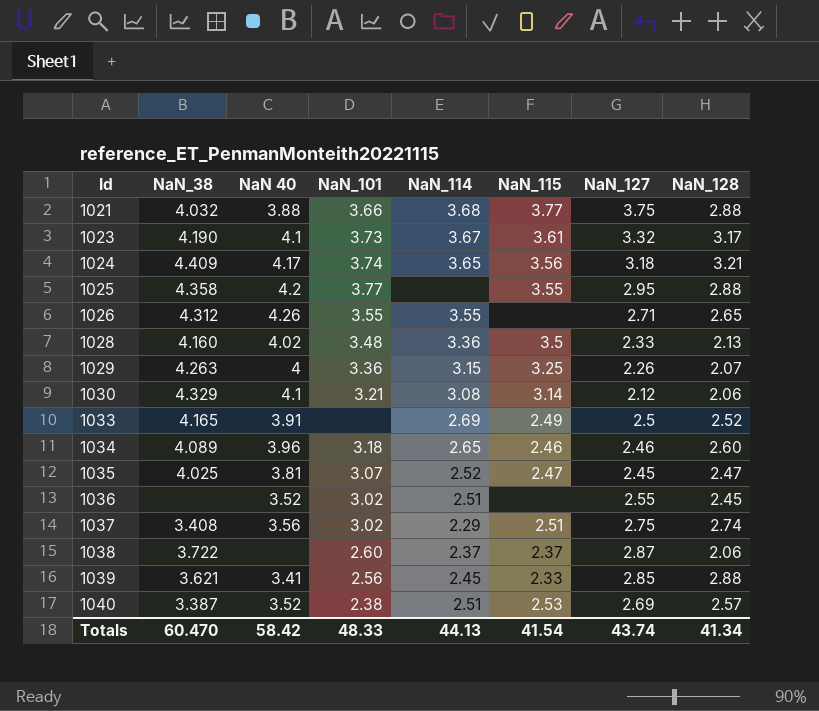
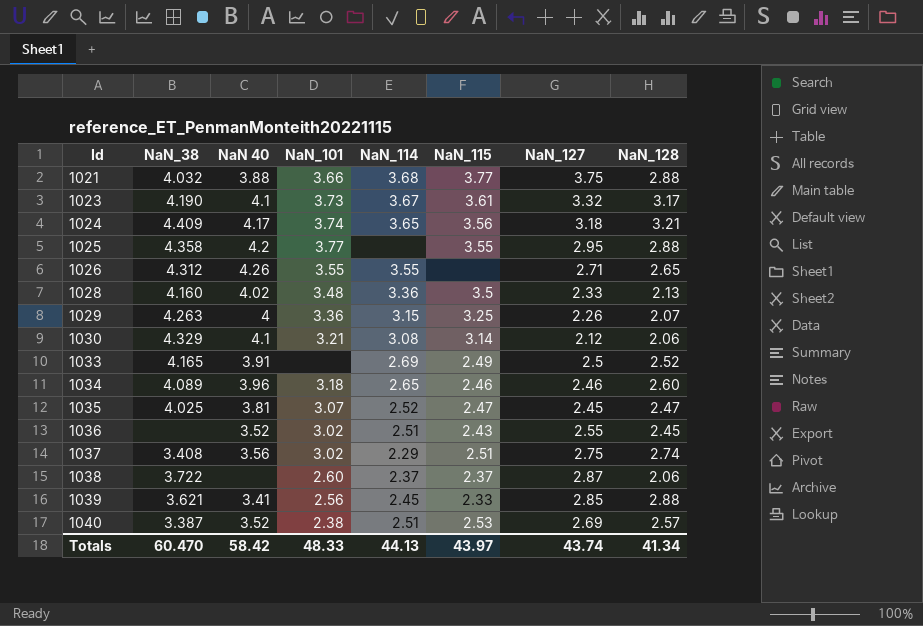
1036 | NaN_115: none -> 2.43
Totals | NaN_115: 41.54 -> 43.97

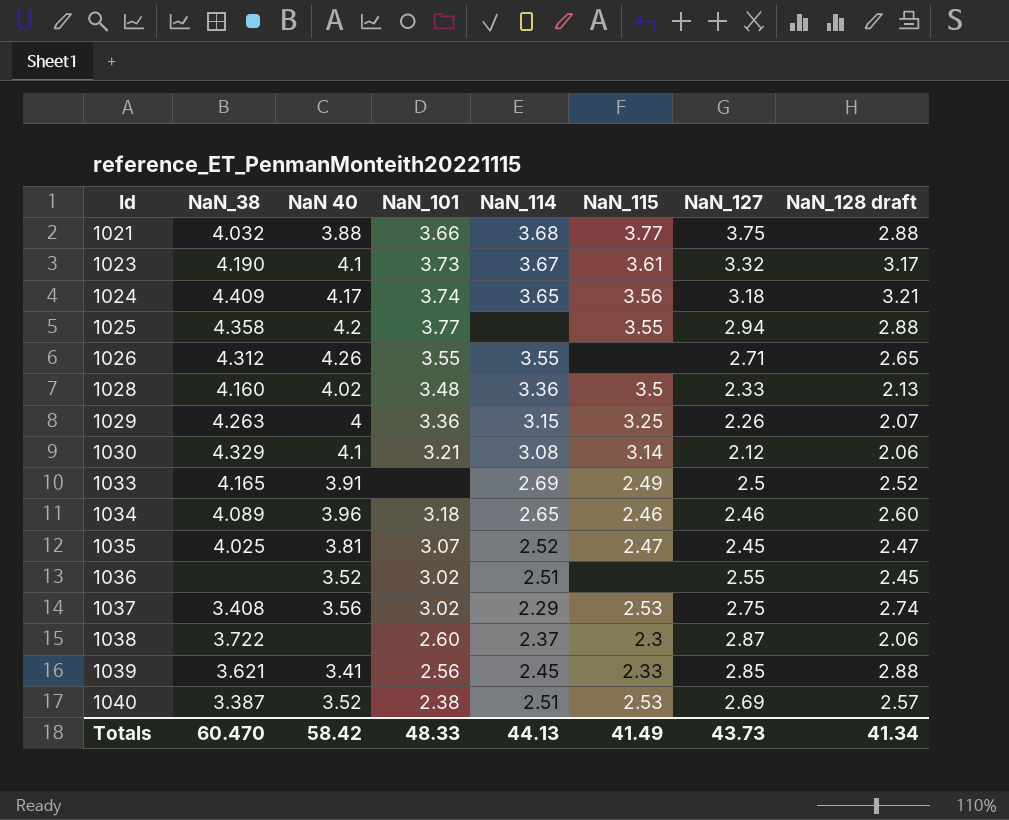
column name: NaN_128 -> NaN_128 draft
1025 | NaN_127: 2.95 -> 2.94
1036 | NaN_115: 2.43 -> none
1037 | NaN_115: 2.51 -> 2.53
1038 | NaN_115: 2.37 -> 2.3
Totals | NaN_115: 43.97 -> 41.49
Totals | NaN_127: 43.74 -> 43.73

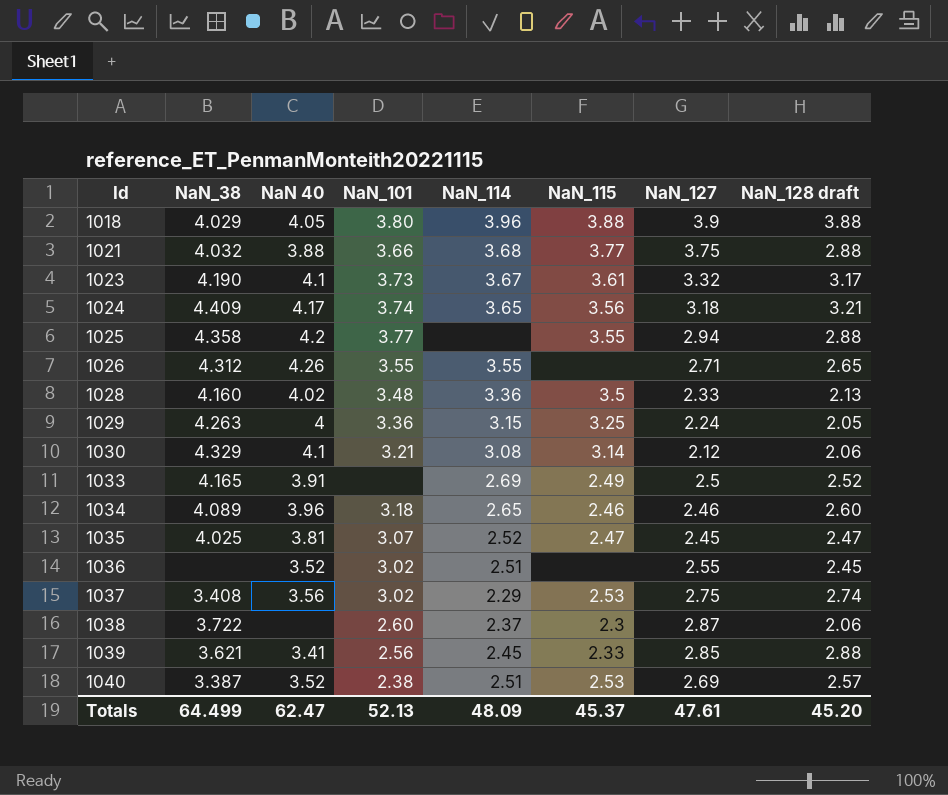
row 1018: none -> 4.029 | 4.05 | 3.80 | 3.96 | 3.88 | 3.9 | 3.88
1029 | NaN_127: 2.26 -> 2.24
1029 | NaN_128 draft: 2.07 -> 2.05
Totals | NaN_38: 60.470 -> 64.499
Totals | NaN 40: 58.42 -> 62.47
Totals | NaN_101: 48.33 -> 52.13
Totals | NaN_114: 44.13 -> 48.09
Totals | NaN_115: 41.49 -> 45.37
Totals | NaN_127: 43.73 -> 47.61
Totals | NaN_128 draft: 41.34 -> 45.20

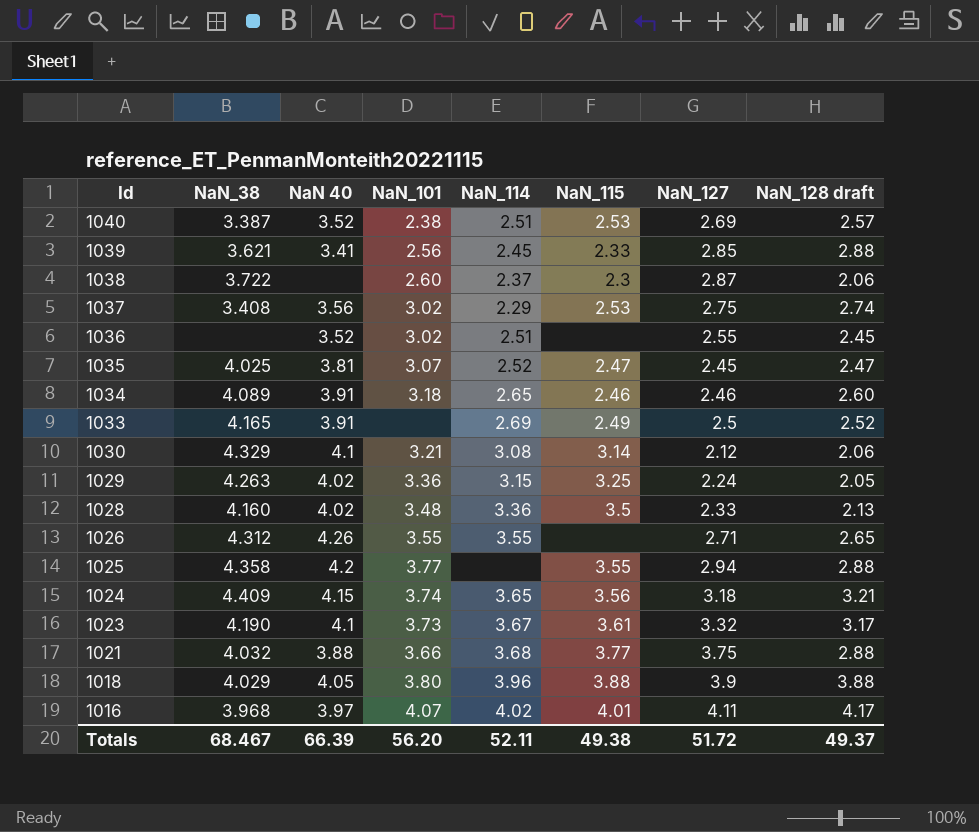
row order: Id ascending -> Id descending
1034 | NaN 40: 3.96 -> 3.91
1029 | NaN 40: 4 -> 4.02
1024 | NaN 40: 4.17 -> 4.15
row 1016: none -> 3.968 | 3.97 | 4.07 | 4.02 | 4.01 | 4.11 | 4.17
Totals | NaN_38: 64.499 -> 68.467
Totals | NaN 40: 62.47 -> 66.39
Totals | NaN_101: 52.13 -> 56.20
Totals | NaN_114: 48.09 -> 52.11
Totals | NaN_115: 45.37 -> 49.38
Totals | NaN_127: 47.61 -> 51.72
Totals | NaN_128 draft: 45.20 -> 49.37

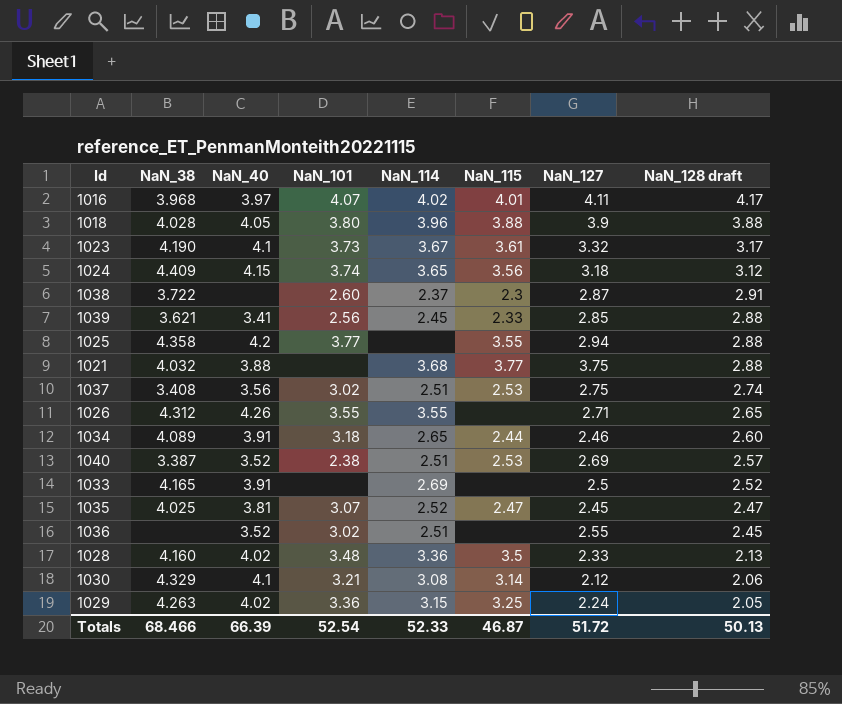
row order: Id descending -> NaN_128 draft descending
column name: NaN 40 -> NaN_40
1018 | NaN_38: 4.029 -> 4.028
1024 | NaN_128 draft: 3.21 -> 3.12
1038 | NaN_128 draft: 2.06 -> 2.91
1021 | NaN_101: 3.66 -> none
1037 | NaN_114: 2.29 -> 2.51
1034 | NaN_115: 2.46 -> 2.44
1033 | NaN_115: 2.49 -> none
Totals | NaN_38: 68.467 -> 68.466
Totals | NaN_101: 56.20 -> 52.54
Totals | NaN_114: 52.11 -> 52.33
Totals | NaN_115: 49.38 -> 46.87
Totals | NaN_128 draft: 49.37 -> 50.13

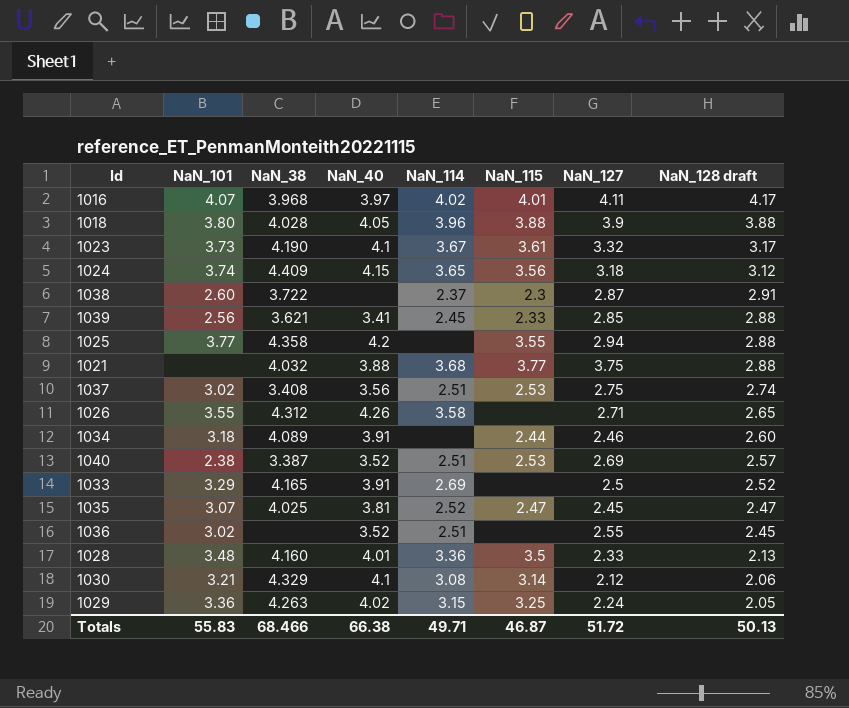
column NaN_101 | position: 4 -> 2
1026 | NaN_114: 3.55 -> 3.58
1034 | NaN_114: 2.65 -> none
1033 | NaN_101: none -> 3.29
1028 | NaN_40: 4.02 -> 4.01
Totals | NaN_101: 52.54 -> 55.83
Totals | NaN_40: 66.39 -> 66.38
Totals | NaN_114: 52.33 -> 49.71

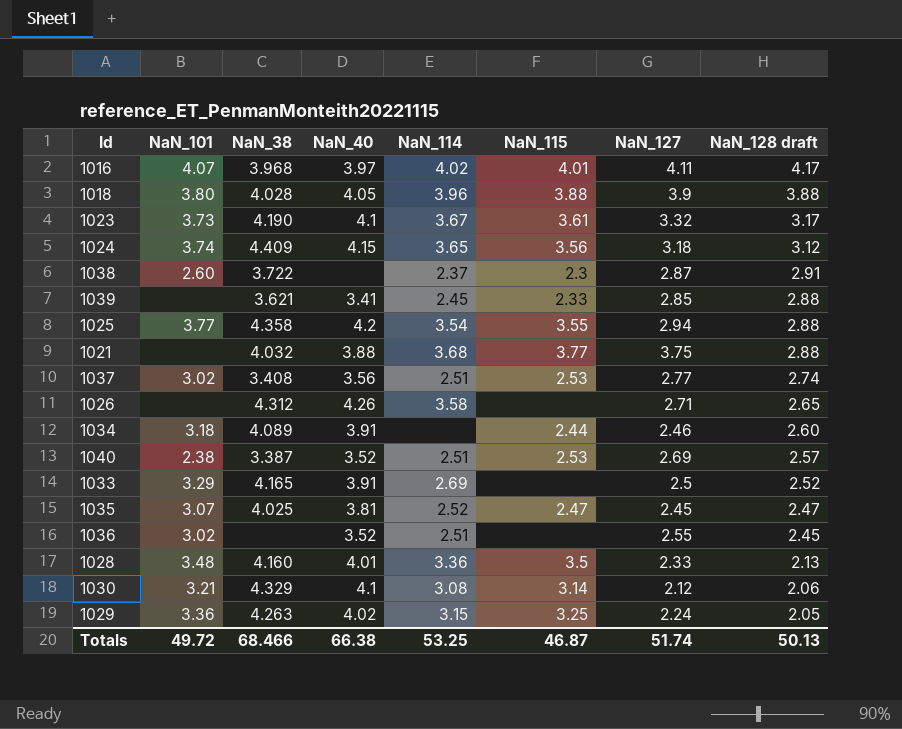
1039 | NaN_101: 2.56 -> none
1025 | NaN_114: none -> 3.54
1037 | NaN_127: 2.75 -> 2.77
1026 | NaN_101: 3.55 -> none
Totals | NaN_101: 55.83 -> 49.72
Totals | NaN_114: 49.71 -> 53.25
Totals | NaN_127: 51.72 -> 51.74

